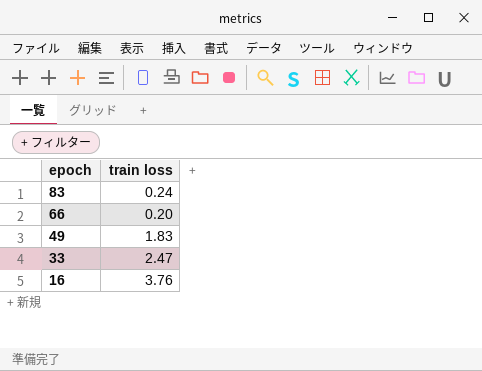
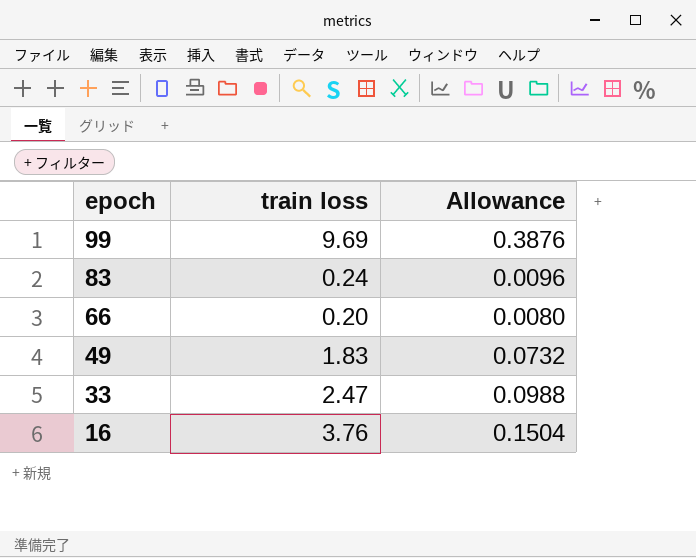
column Allowance | formula: none -> [train loss] * 0.04
row 99: none -> 9.69 | 0.3876

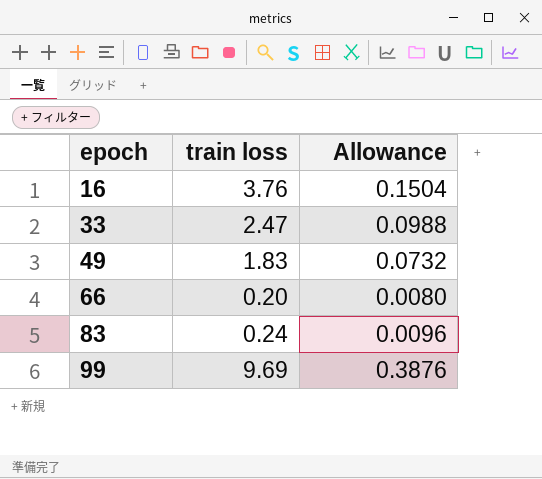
row order: epoch descending -> epoch ascending

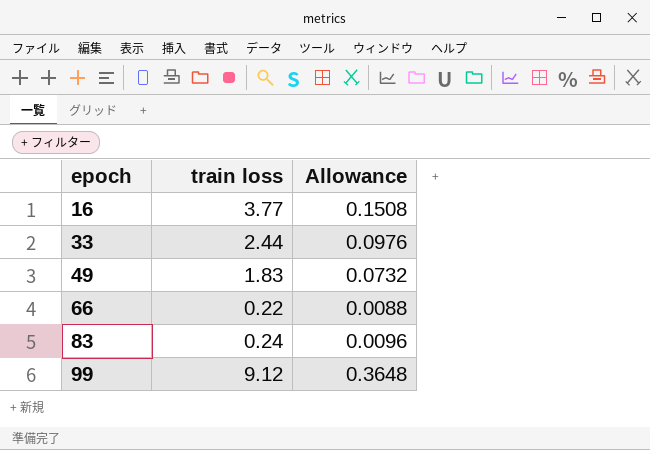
16 | train loss: 3.76 -> 3.77
16 | Allowance: 0.1504 -> 0.1508
33 | train loss: 2.47 -> 2.44
33 | Allowance: 0.0988 -> 0.0976
66 | train loss: 0.20 -> 0.22
66 | Allowance: 0.0080 -> 0.0088
99 | train loss: 9.69 -> 9.12
99 | Allowance: 0.3876 -> 0.3648

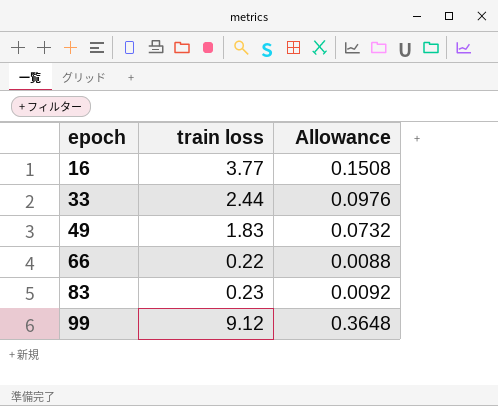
83 | train loss: 0.24 -> 0.23
83 | Allowance: 0.0096 -> 0.0092

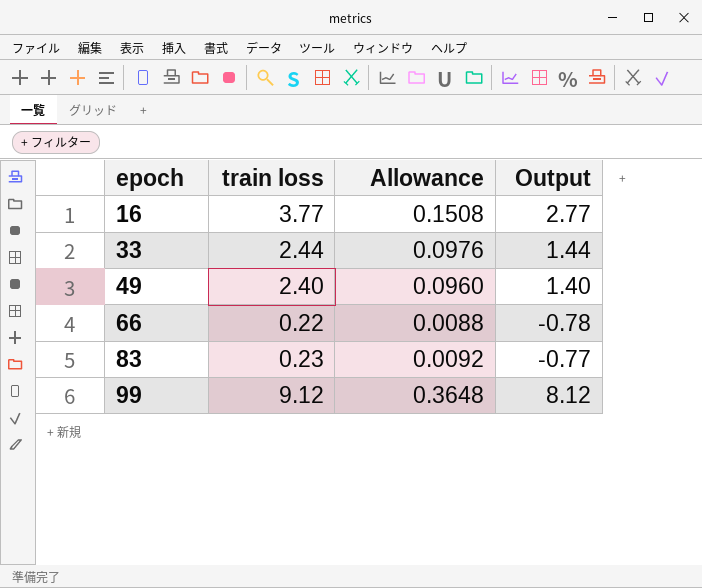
column Output | formula: none -> [train loss] - 1
49 | train loss: 1.83 -> 2.40
49 | Allowance: 0.0732 -> 0.0960

